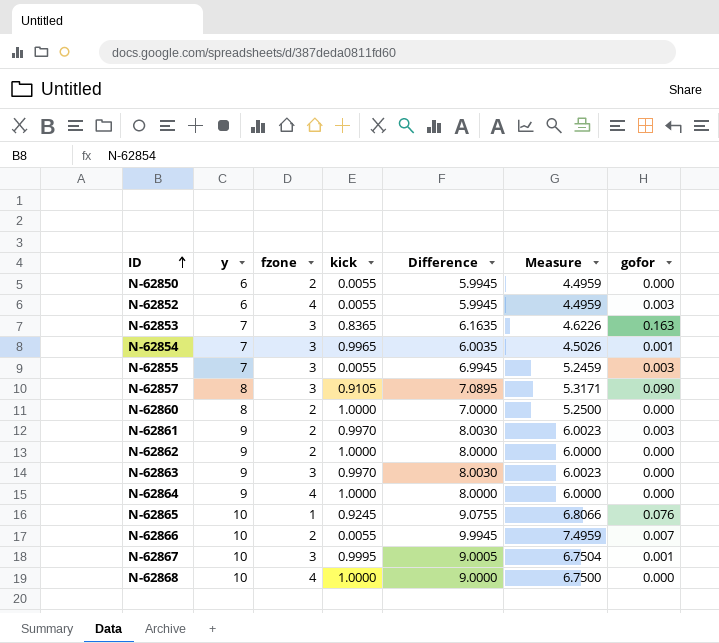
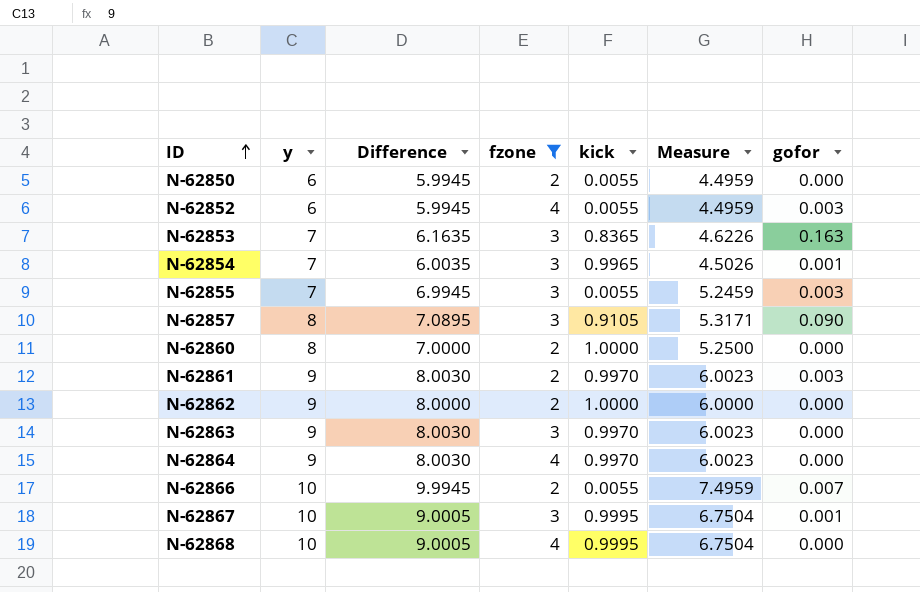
filter: none -> fzone != 1
column Difference | position: 5 -> 3
N-62864 | Difference: 8.0000 -> 8.0030
N-62864 | kick: 1.0000 -> 0.9970
N-62864 | Measure: 6.0000 -> 6.0023
N-62868 | Difference: 9.0000 -> 9.0005
N-62868 | kick: 1.0000 -> 0.9995
N-62868 | Measure: 6.7500 -> 6.7504

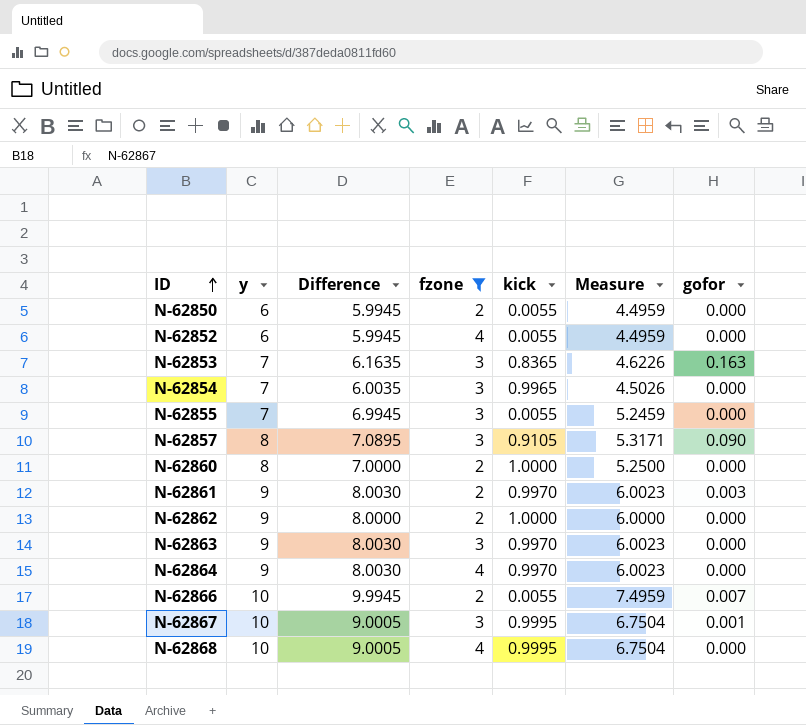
N-62852 | gofor: 0.003 -> 0.000
N-62854 | gofor: 0.001 -> 0.000
N-62855 | gofor: 0.003 -> 0.000

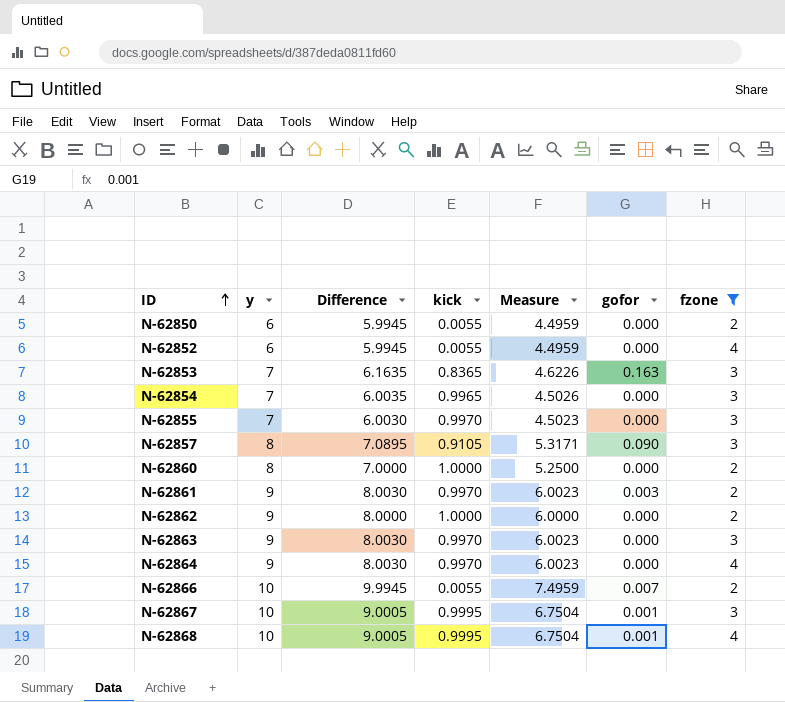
column fzone | position: 4 -> 7
N-62855 | Difference: 6.9945 -> 6.0030
N-62855 | kick: 0.0055 -> 0.9970
N-62855 | Measure: 5.2459 -> 4.5023
N-62868 | gofor: 0.000 -> 0.001

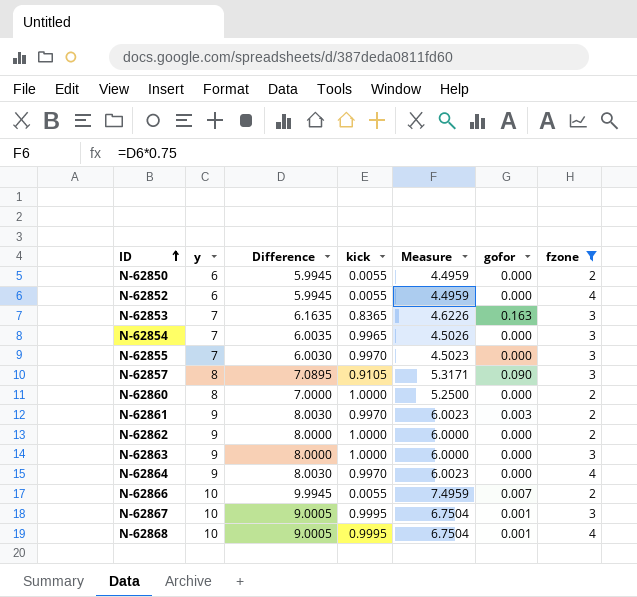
N-62863 | Difference: 8.0030 -> 8.0000
N-62863 | kick: 0.9970 -> 1.0000
N-62863 | Measure: 6.0023 -> 6.0000

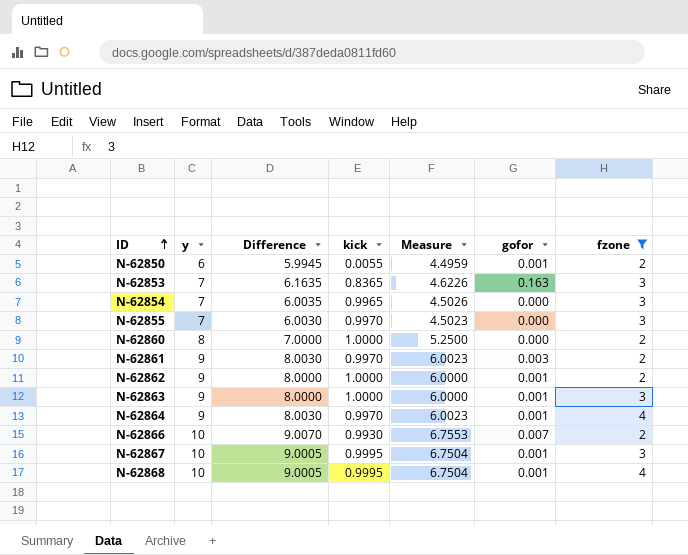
row N-62852: 6 | 5.9945 | 0.0055 | 4.4959 | 0.000 | 4 -> none
row N-62857: 8 | 7.0895 | 0.9105 | 5.3171 | 0.090 | 3 -> none
N-62850 | gofor: 0.000 -> 0.001
N-62862 | gofor: 0.000 -> 0.001
N-62863 | gofor: 0.000 -> 0.001
N-62864 | gofor: 0.000 -> 0.001
N-62866 | Difference: 9.9945 -> 9.0070
N-62866 | kick: 0.0055 -> 0.9930
N-62866 | Measure: 7.4959 -> 6.7553

